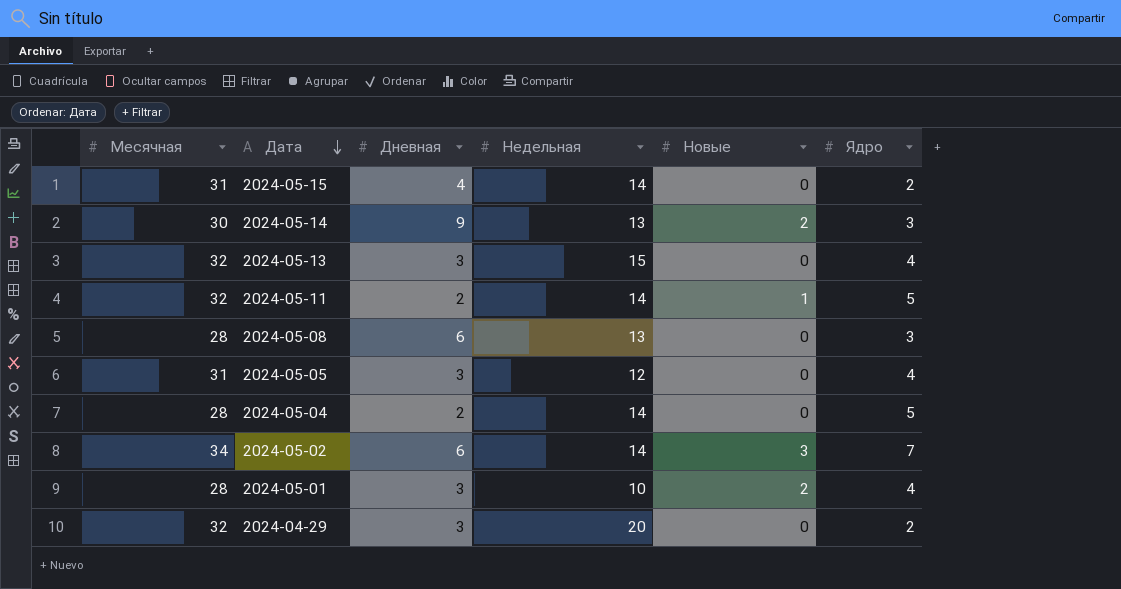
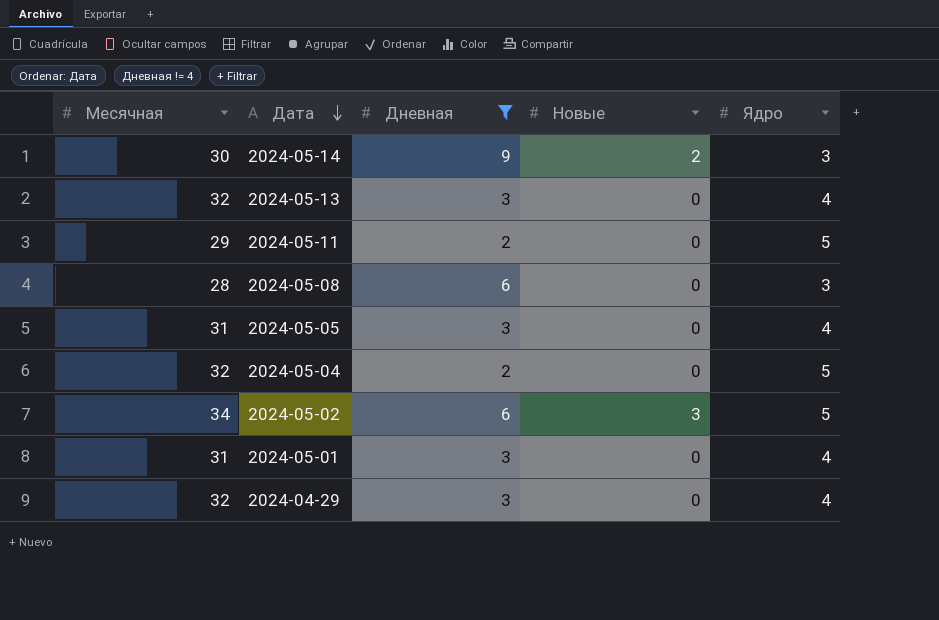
filter: none -> Дневная != 4
column Недельная | position: 4 -> none
2024-05-11 | Месячная: 32 -> 29
2024-05-11 | Новые: 1 -> 0
2024-05-04 | Месячная: 28 -> 32
2024-05-02 | Ядро: 7 -> 5
2024-05-01 | Месячная: 28 -> 31
2024-05-01 | Новые: 2 -> 0
2024-04-29 | Ядро: 2 -> 4

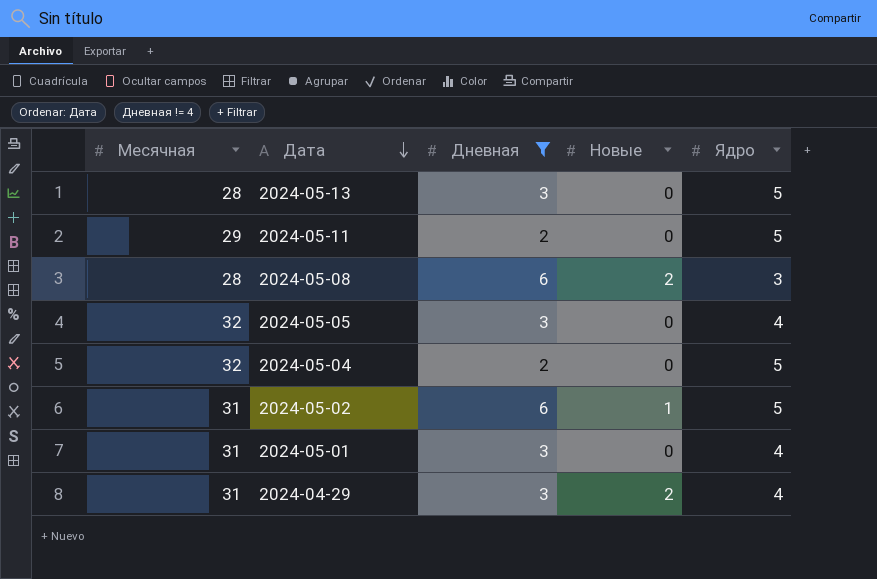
row 2024-05-14: 30 | 9 | 2 | 3 -> none
2024-05-13 | Месячная: 32 -> 28
2024-05-13 | Ядро: 4 -> 5
2024-05-08 | Новые: 0 -> 2
2024-05-05 | Месячная: 31 -> 32
2024-05-02 | Месячная: 34 -> 31
2024-05-02 | Новые: 3 -> 1
2024-04-29 | Месячная: 32 -> 31
2024-04-29 | Новые: 0 -> 2

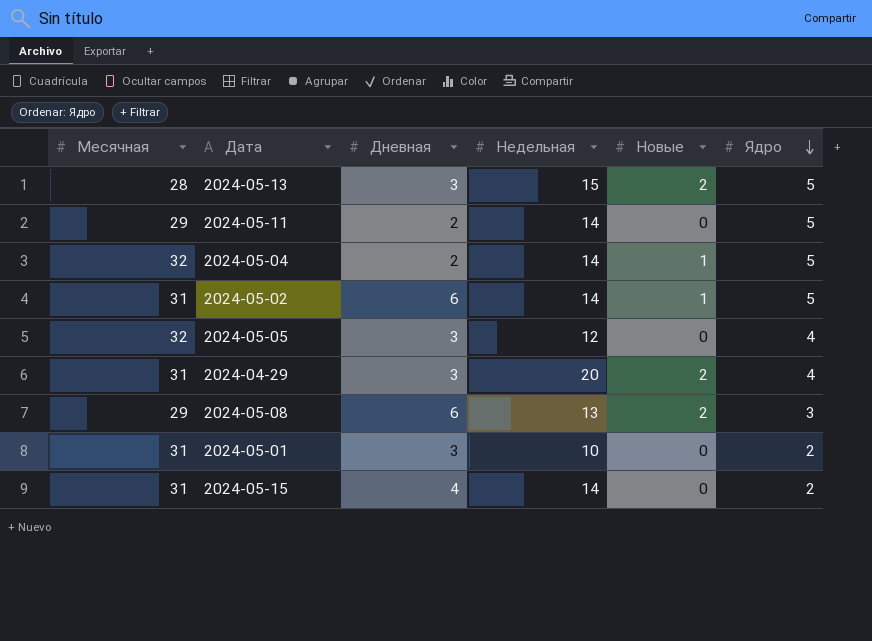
filter: Дневная != 4 -> none
row order: Дата descending -> Ядро descending
column Недельная | position: none -> 4
2024-05-13 | Новые: 0 -> 2
2024-05-04 | Новые: 0 -> 1
2024-05-08 | Месячная: 28 -> 29
2024-05-01 | Ядро: 4 -> 2

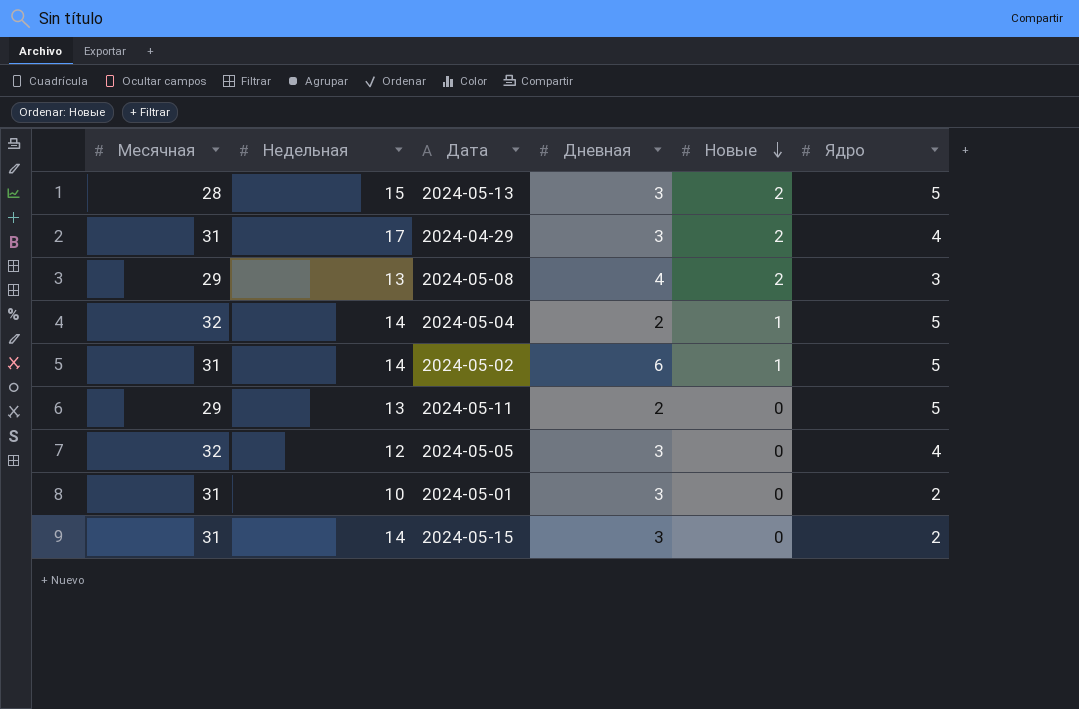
row order: Ядро descending -> Новые descending
column Недельная | position: 4 -> 2
2024-04-29 | Недельная: 20 -> 17
2024-05-08 | Дневная: 6 -> 4
2024-05-11 | Недельная: 14 -> 13
2024-05-15 | Дневная: 4 -> 3

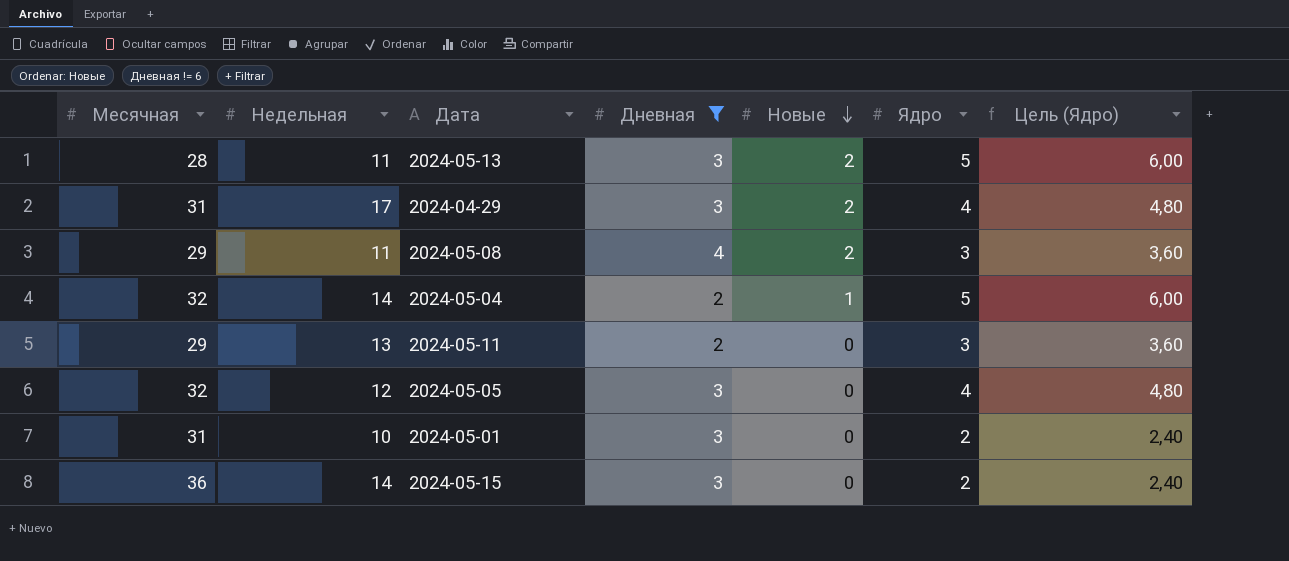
filter: none -> Дневная != 6
column Цель (Ядро) | formula: none -> [Ядро] * 1,2
2024-05-13 | Недельная: 15 -> 11
2024-05-08 | Недельная: 13 -> 11
2024-05-11 | Ядро: 5 -> 3
2024-05-15 | Месячная: 31 -> 36

